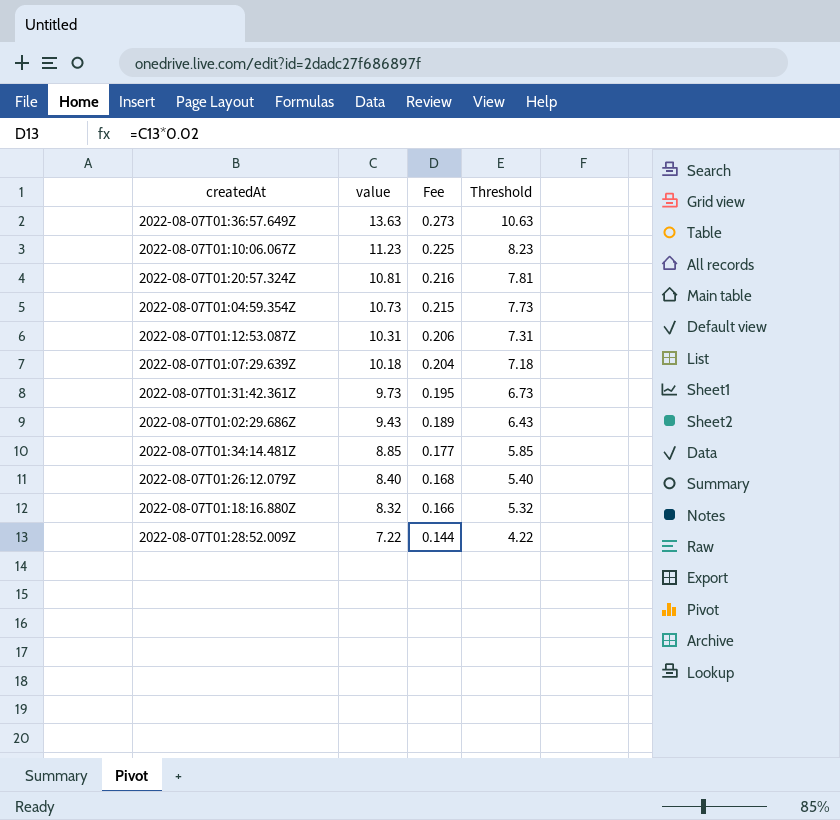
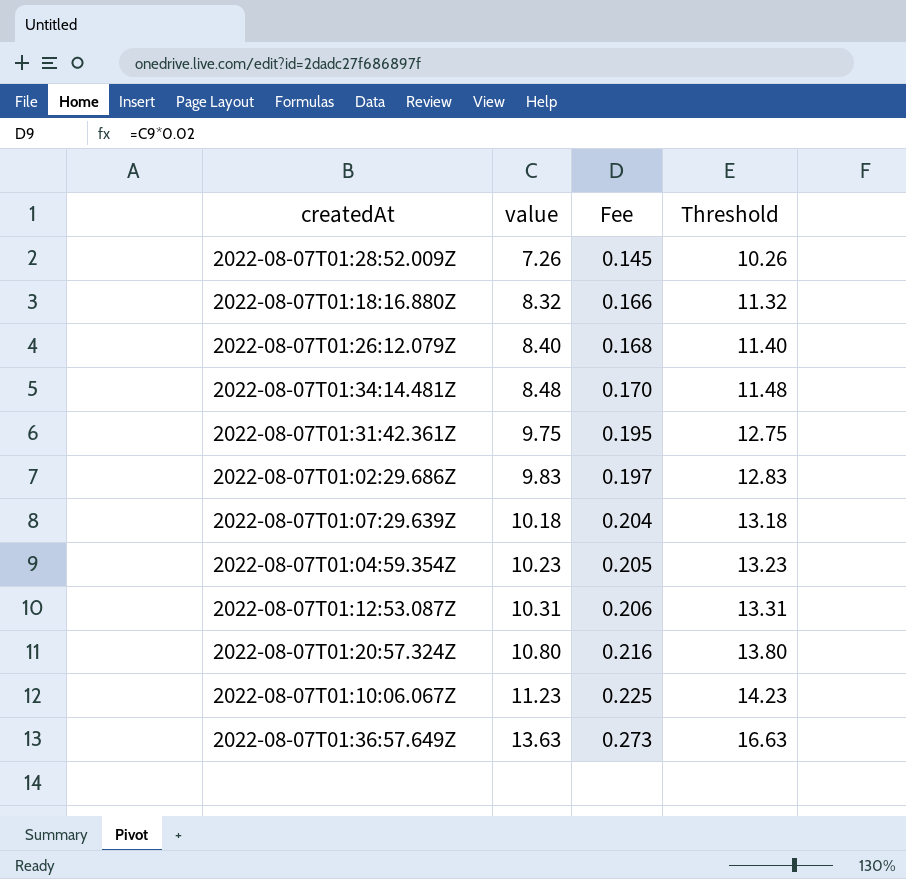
row order: value descending -> value ascending
column Threshold | formula: [value] - 3 -> [value] + 3
2022-08-07T01:28:52.009Z | value: 7.22 -> 7.26
2022-08-07T01:28:52.009Z | Fee: 0.144 -> 0.145
2022-08-07T01:34:14.481Z | value: 8.85 -> 8.48
2022-08-07T01:34:14.481Z | Fee: 0.177 -> 0.170
2022-08-07T01:31:42.361Z | value: 9.73 -> 9.75
2022-08-07T01:02:29.686Z | value: 9.43 -> 9.83
2022-08-07T01:02:29.686Z | Fee: 0.189 -> 0.197
2022-08-07T01:04:59.354Z | value: 10.73 -> 10.23
2022-08-07T01:04:59.354Z | Fee: 0.215 -> 0.205
2022-08-07T01:20:57.324Z | value: 10.81 -> 10.80

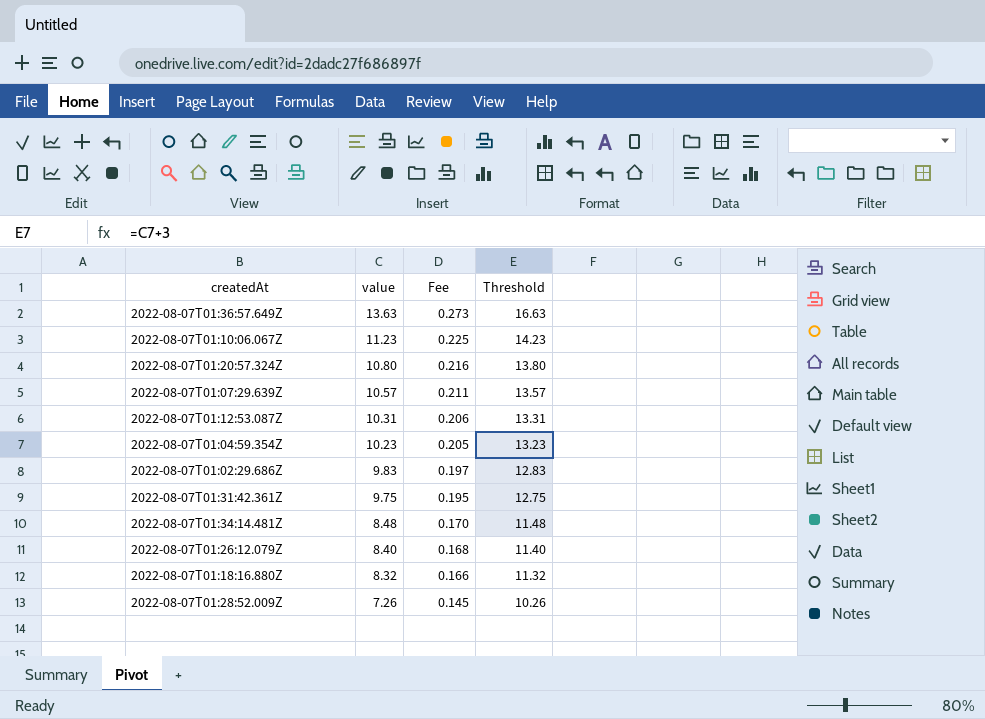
row order: value ascending -> value descending
2022-08-07T01:07:29.639Z | value: 10.18 -> 10.57
2022-08-07T01:07:29.639Z | Fee: 0.204 -> 0.211
2022-08-07T01:07:29.639Z | Threshold: 13.18 -> 13.57

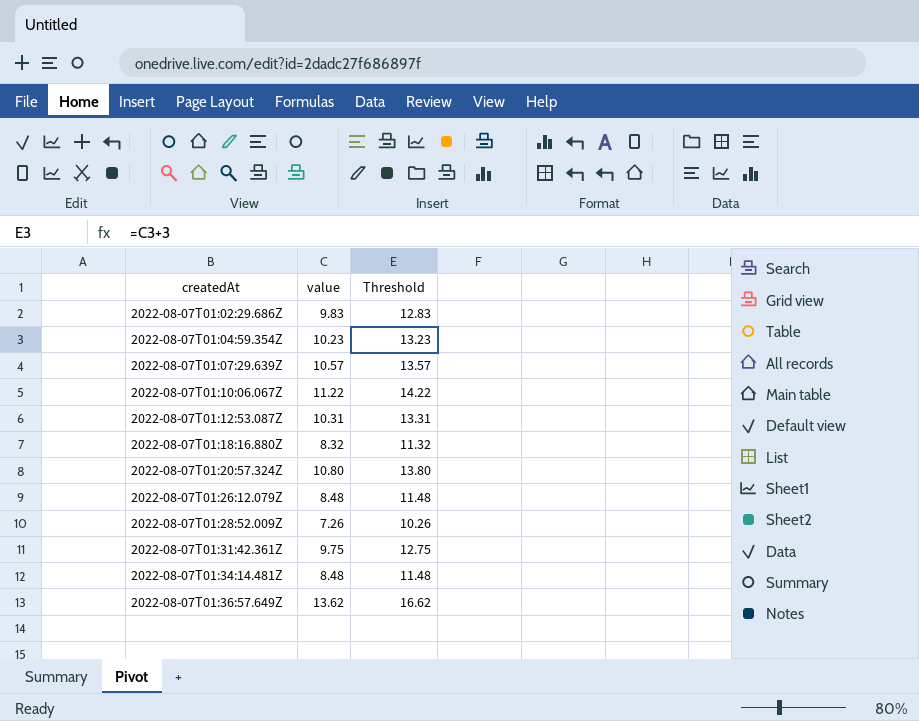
row order: value descending -> createdAt ascending
column Fee | formula: [value] * 0.02 -> none
2022-08-07T01:10:06.067Z | value: 11.23 -> 11.22
2022-08-07T01:10:06.067Z | Threshold: 14.23 -> 14.22
2022-08-07T01:26:12.079Z | value: 8.40 -> 8.48
2022-08-07T01:26:12.079Z | Threshold: 11.40 -> 11.48
2022-08-07T01:36:57.649Z | value: 13.63 -> 13.62
2022-08-07T01:36:57.649Z | Threshold: 16.63 -> 16.62

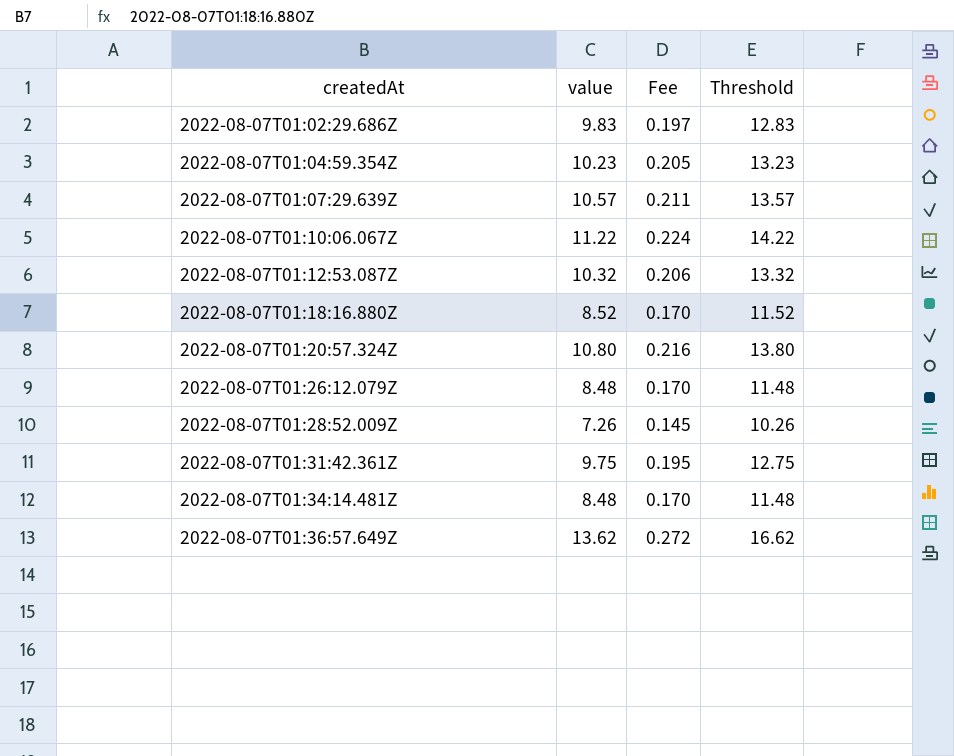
column Fee | formula: none -> [value] * 0.02
2022-08-07T01:12:53.087Z | value: 10.31 -> 10.32
2022-08-07T01:12:53.087Z | Threshold: 13.31 -> 13.32
2022-08-07T01:18:16.880Z | value: 8.32 -> 8.52
2022-08-07T01:18:16.880Z | Threshold: 11.32 -> 11.52

